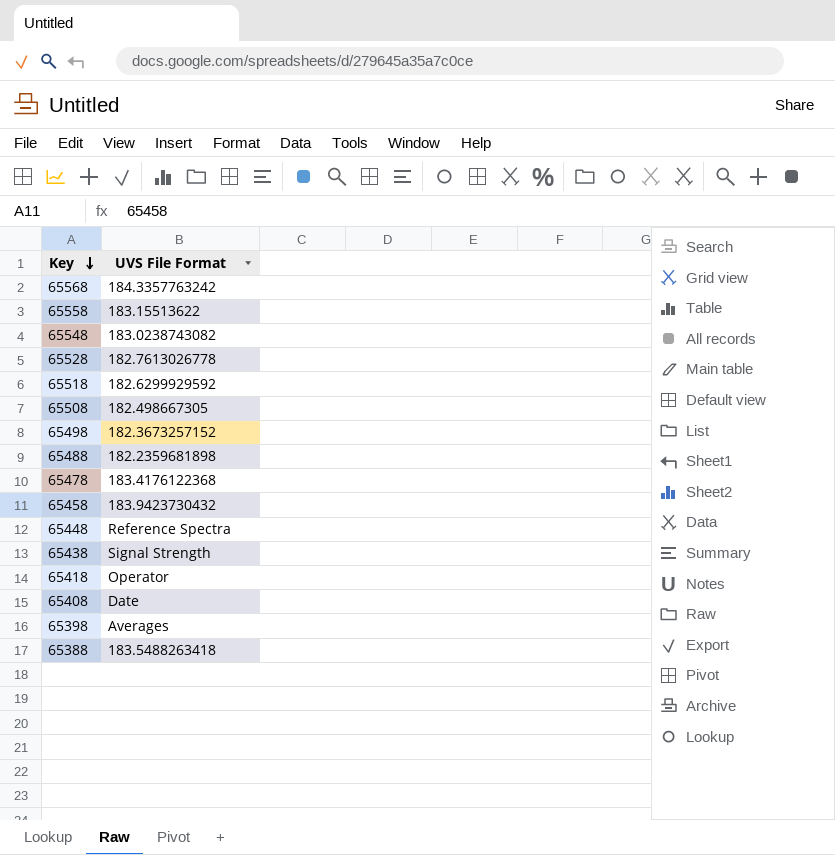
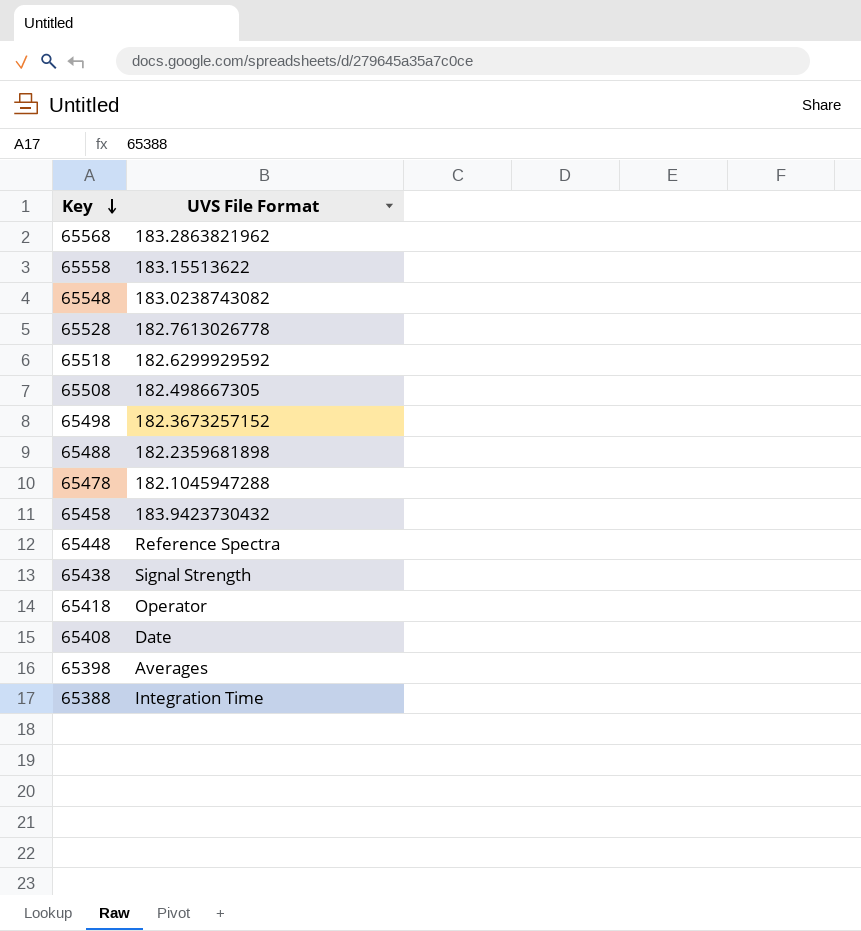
65568 | UVS File Format: 184.3357763242 -> 183.2863821962
65478 | UVS File Format: 183.4176122368 -> 182.1045947288
65388 | UVS File Format: 183.5488263418 -> Integration Time

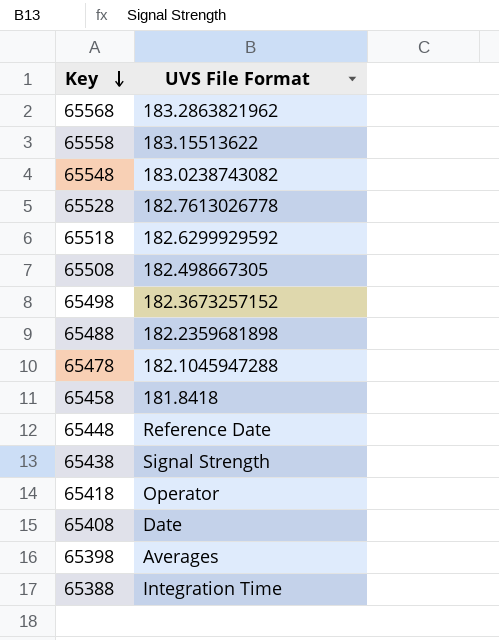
65458 | UVS File Format: 183.9423730432 -> 181.8418
65448 | UVS File Format: Reference Spectra -> Reference Date

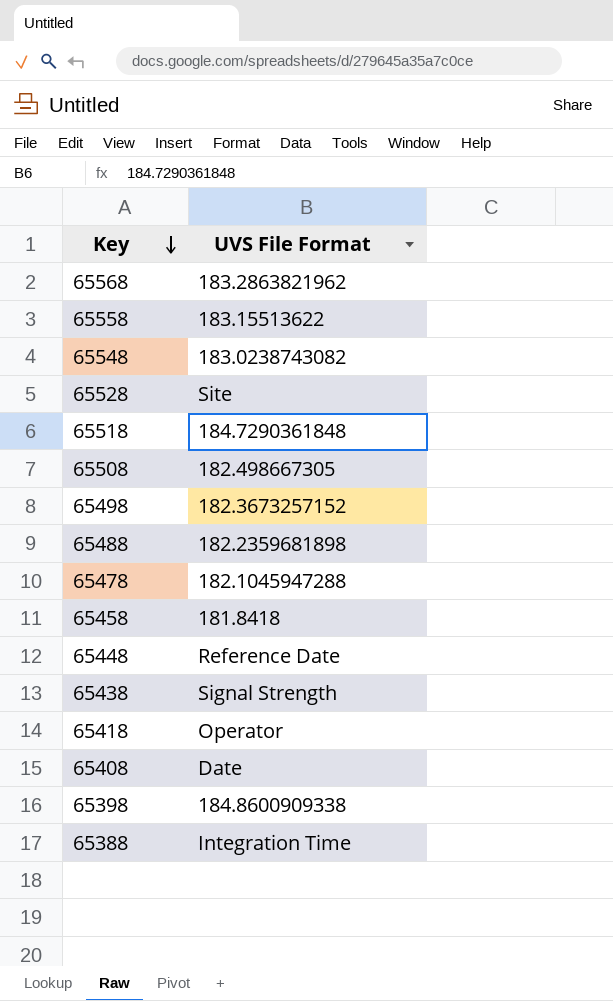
65528 | UVS File Format: 182.7613026778 -> Site
65518 | UVS File Format: 182.6299929592 -> 184.7290361848
65398 | UVS File Format: Averages -> 184.8600909338

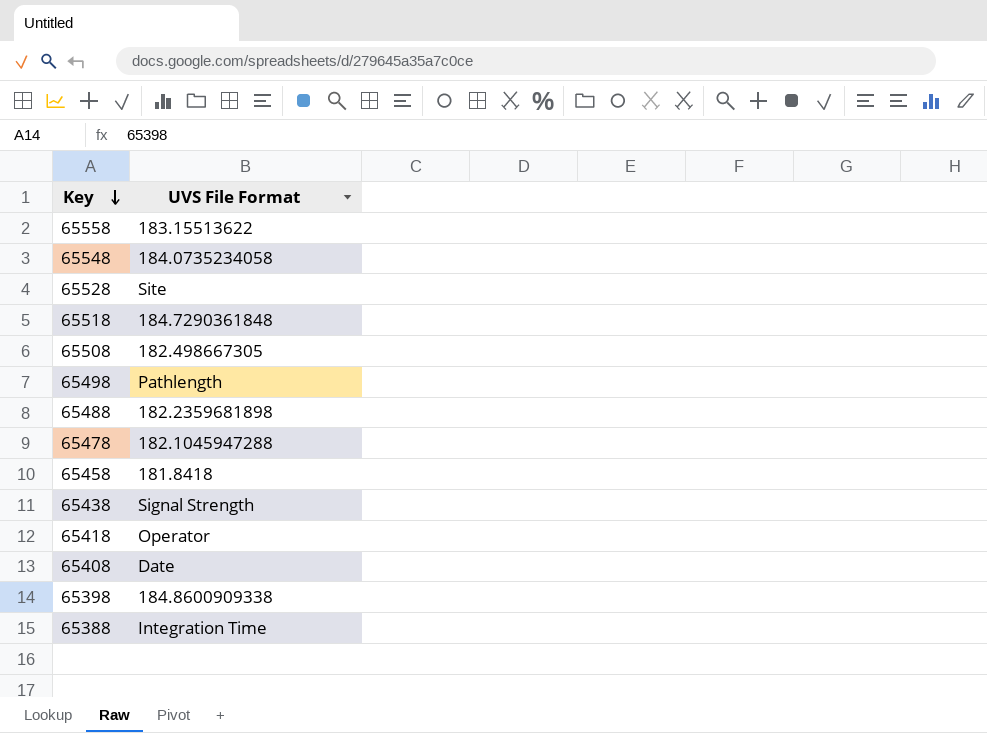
row 65568: 183.2863821962 -> none
row 65448: Reference Date -> none
65548 | UVS File Format: 183.0238743082 -> 184.0735234058
65498 | UVS File Format: 182.3673257152 -> Pathlength

